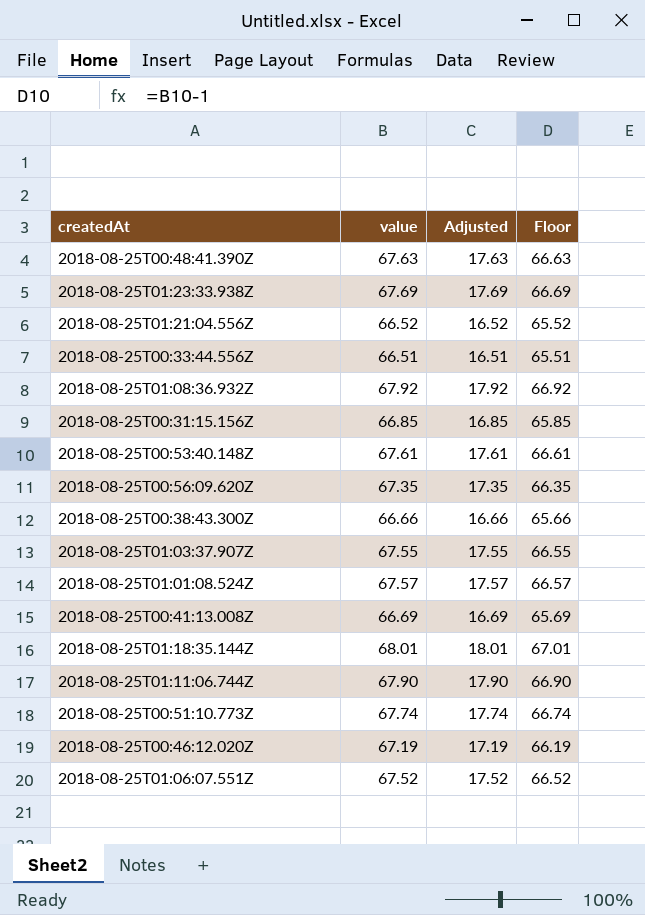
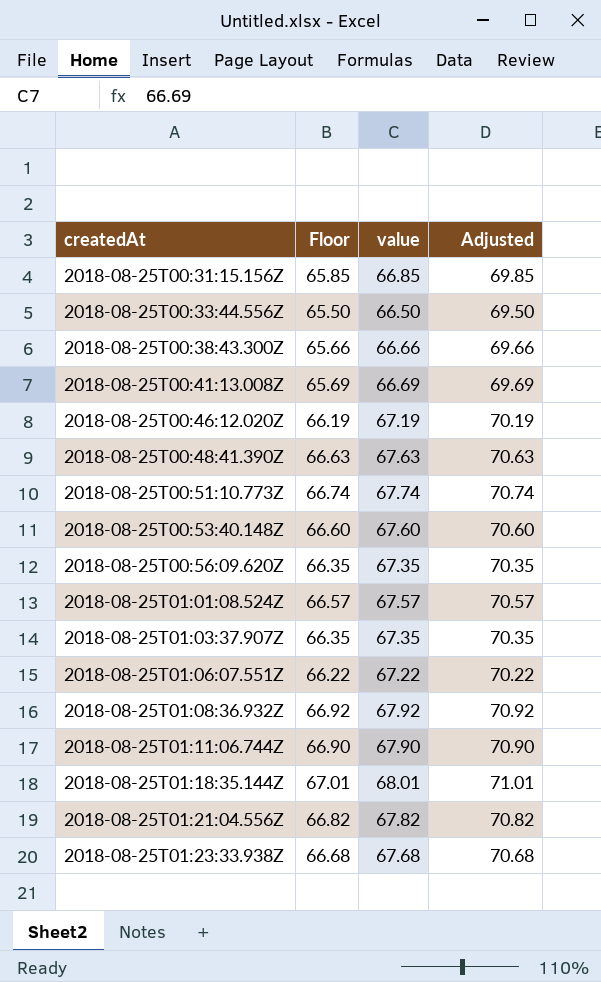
row order: none -> createdAt ascending
column Floor | position: 4 -> 2
column Adjusted | formula: [value] - 50 -> [value] + 3
2018-08-25T00:33:44.556Z | Floor: 65.51 -> 65.50
2018-08-25T00:33:44.556Z | value: 66.51 -> 66.50
2018-08-25T00:53:40.148Z | Floor: 66.61 -> 66.60
2018-08-25T00:53:40.148Z | value: 67.61 -> 67.60
2018-08-25T01:03:37.907Z | Floor: 66.55 -> 66.35
2018-08-25T01:03:37.907Z | value: 67.55 -> 67.35
2018-08-25T01:06:07.551Z | Floor: 66.52 -> 66.22
2018-08-25T01:06:07.551Z | value: 67.52 -> 67.22
2018-08-25T01:21:04.556Z | Floor: 65.52 -> 66.82
2018-08-25T01:21:04.556Z | value: 66.52 -> 67.82
2018-08-25T01:23:33.938Z | Floor: 66.69 -> 66.68
2018-08-25T01:23:33.938Z | value: 67.69 -> 67.68

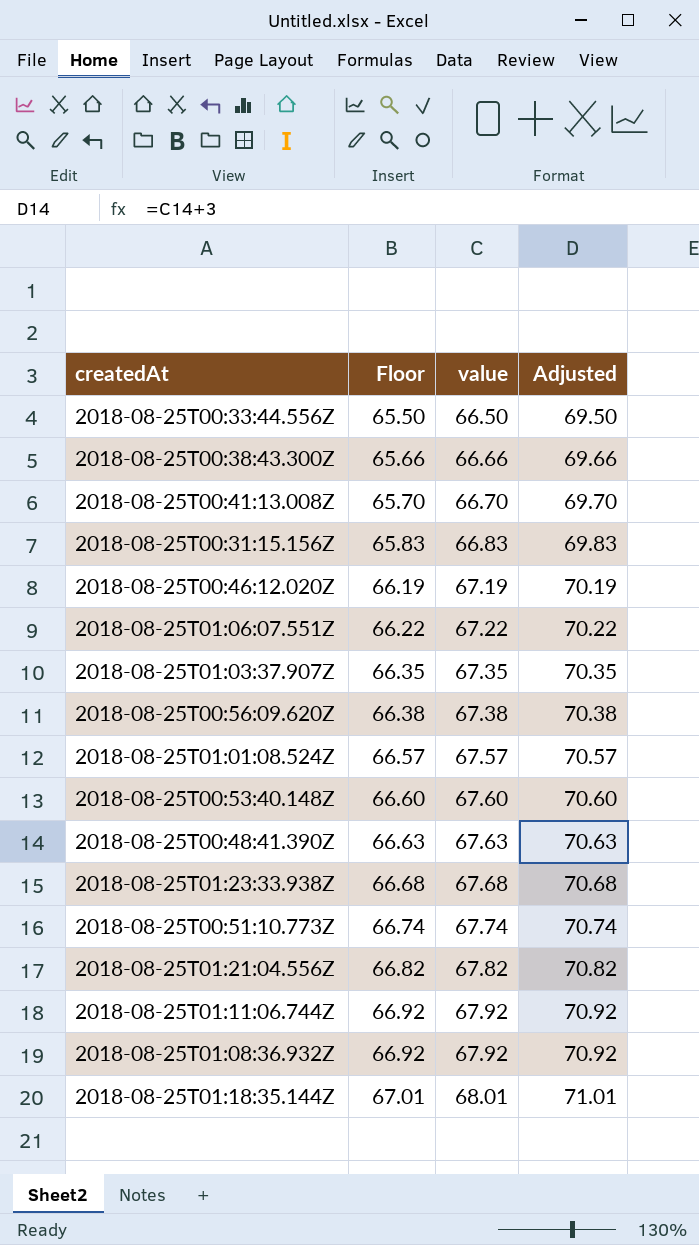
row order: createdAt ascending -> Floor ascending
2018-08-25T00:41:13.008Z | Floor: 65.69 -> 65.70
2018-08-25T00:41:13.008Z | value: 66.69 -> 66.70
2018-08-25T00:41:13.008Z | Adjusted: 69.69 -> 69.70
2018-08-25T00:31:15.156Z | Floor: 65.85 -> 65.83
2018-08-25T00:31:15.156Z | value: 66.85 -> 66.83
2018-08-25T00:31:15.156Z | Adjusted: 69.85 -> 69.83
2018-08-25T00:56:09.620Z | Floor: 66.35 -> 66.38
2018-08-25T00:56:09.620Z | value: 67.35 -> 67.38
2018-08-25T00:56:09.620Z | Adjusted: 70.35 -> 70.38
2018-08-25T01:11:06.744Z | Floor: 66.90 -> 66.92
2018-08-25T01:11:06.744Z | value: 67.90 -> 67.92
2018-08-25T01:11:06.744Z | Adjusted: 70.90 -> 70.92

